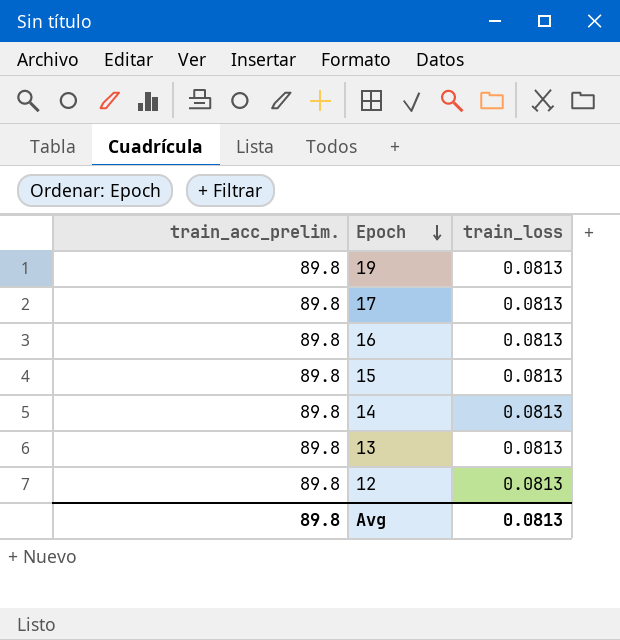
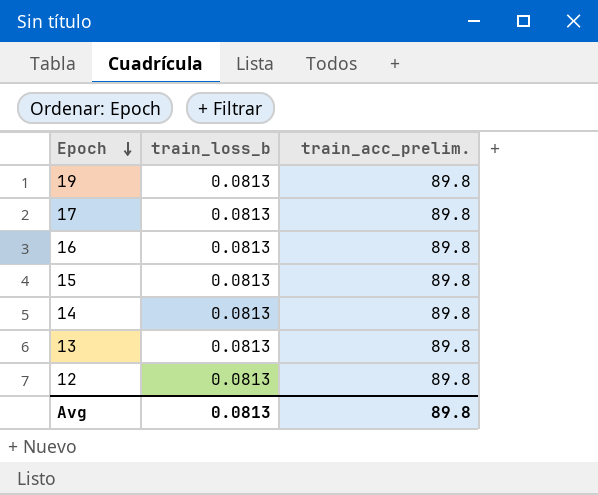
column name: train_loss -> train_loss_b
column train_acc_prelim. | position: 1 -> 3

